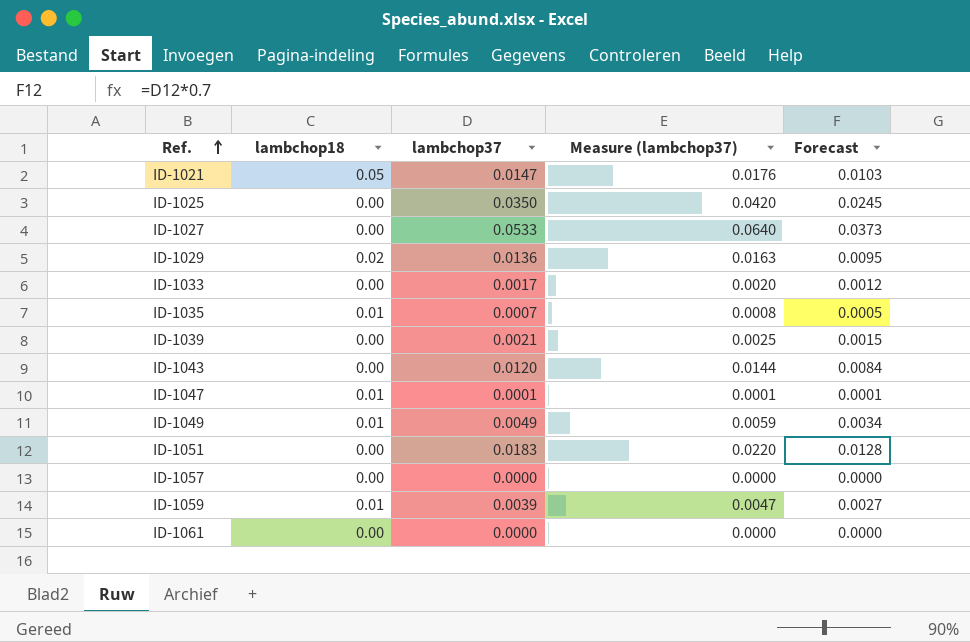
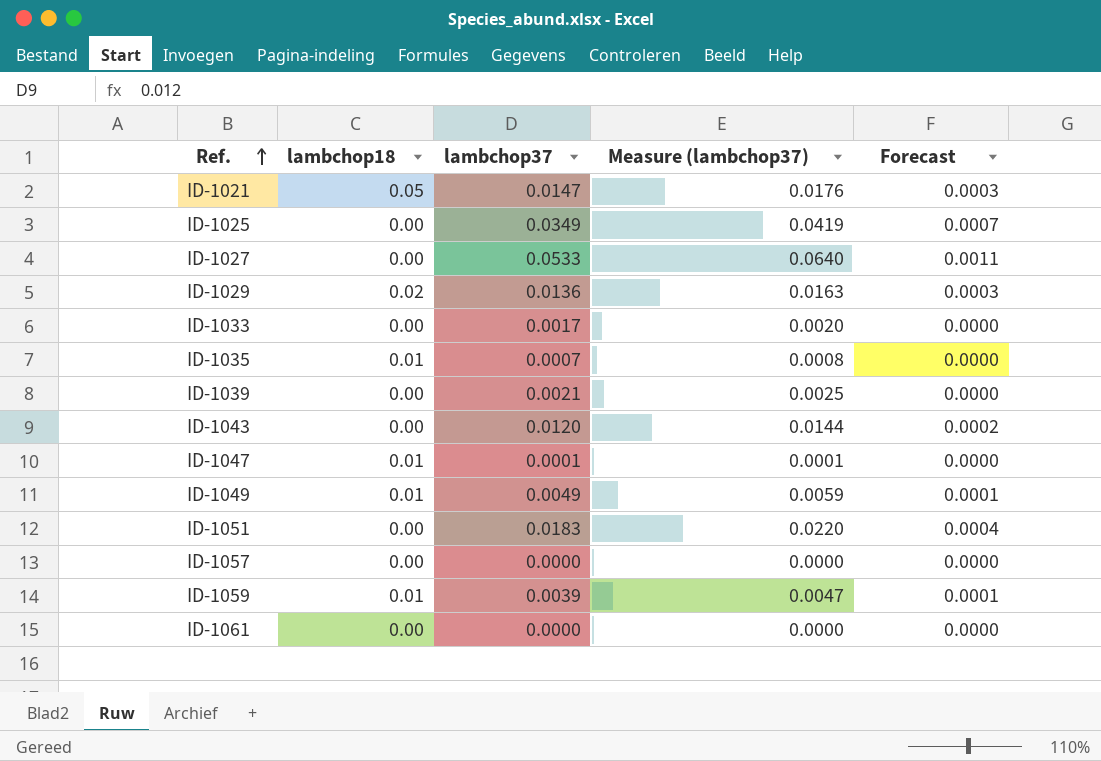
column Forecast | formula: [lambchop37] * 0.7 -> [lambchop37] * 0.02
ID-1025 | lambchop37: 0.0350 -> 0.0349
ID-1025 | Measure (lambchop37): 0.0420 -> 0.0419

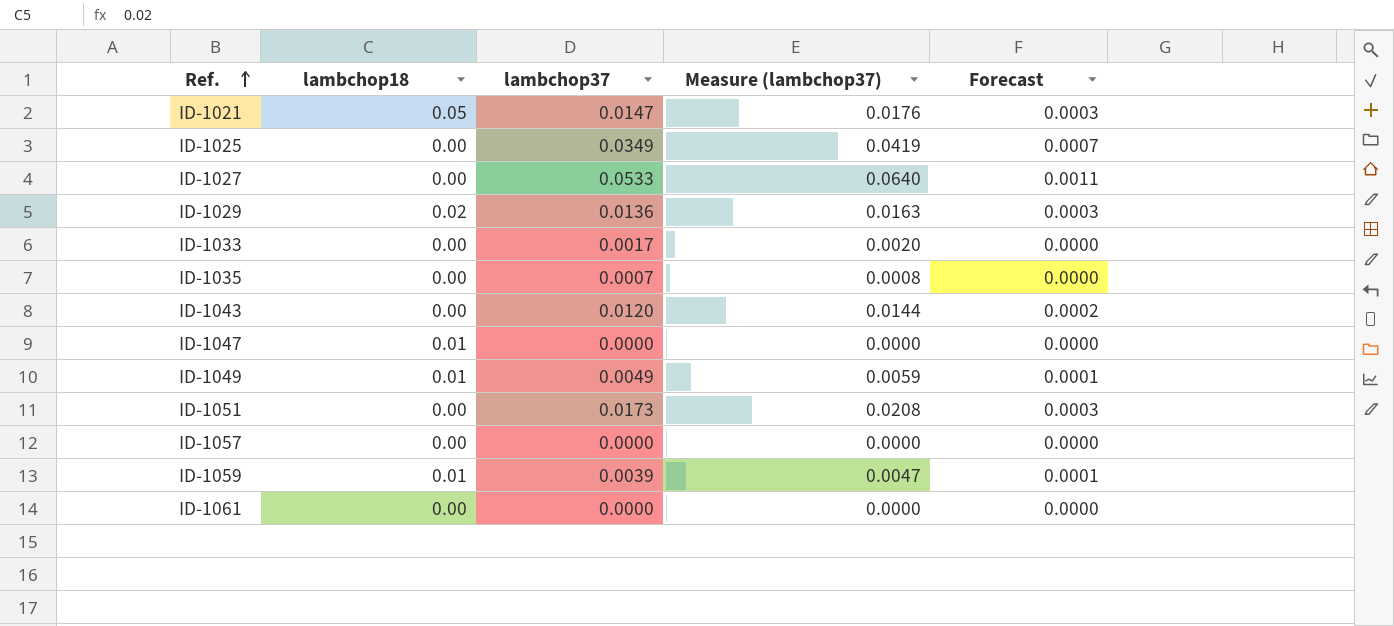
row ID-1039: 0.00 | 0.0021 | 0.0025 | 0.0000 -> none
ID-1035 | lambchop18: 0.01 -> 0.00
ID-1047 | lambchop37: 0.0001 -> 0.0000
ID-1047 | Measure (lambchop37): 0.0001 -> 0.0000
ID-1051 | lambchop37: 0.0183 -> 0.0173
ID-1051 | Measure (lambchop37): 0.0220 -> 0.0208
ID-1051 | Forecast: 0.0004 -> 0.0003

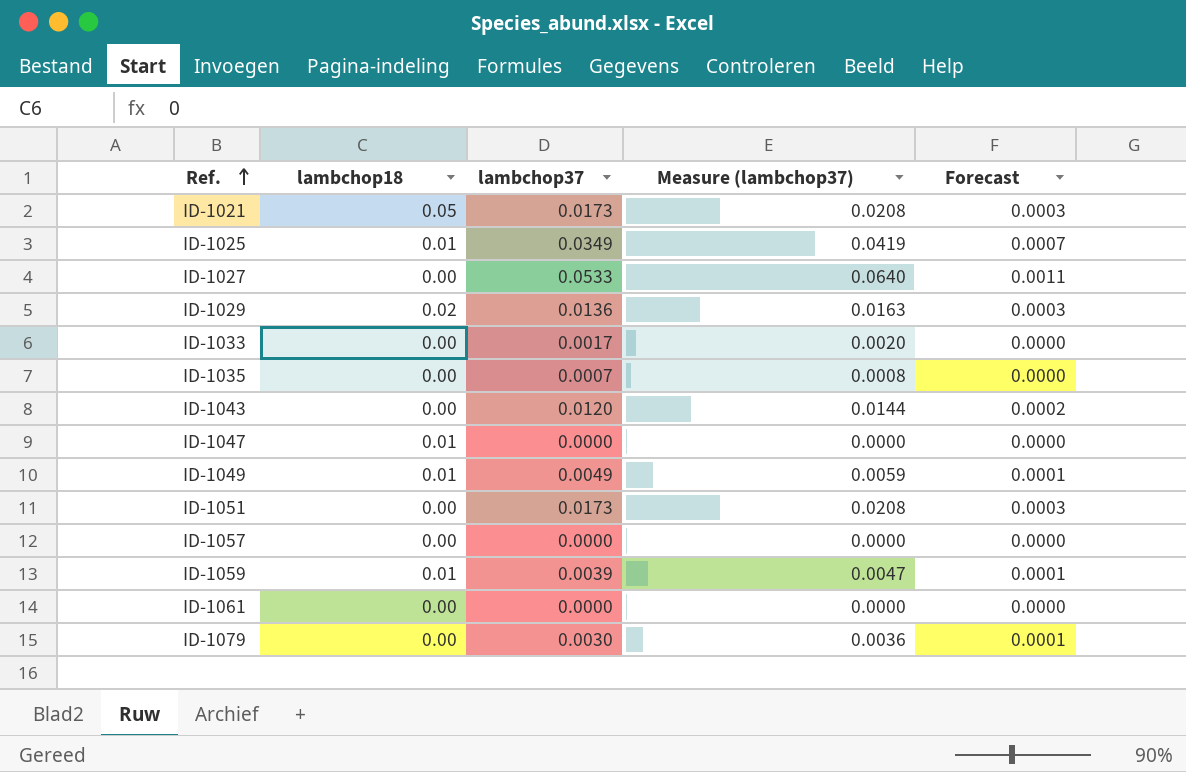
ID-1021 | lambchop37: 0.0147 -> 0.0173
ID-1021 | Measure (lambchop37): 0.0176 -> 0.0208
ID-1025 | lambchop18: 0.00 -> 0.01
row ID-1079: none -> 0.00 | 0.0030 | 0.0036 | 0.0001

